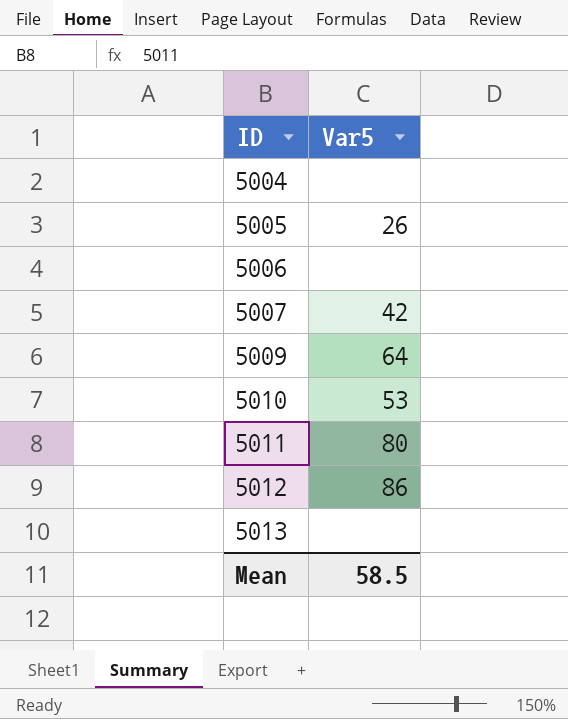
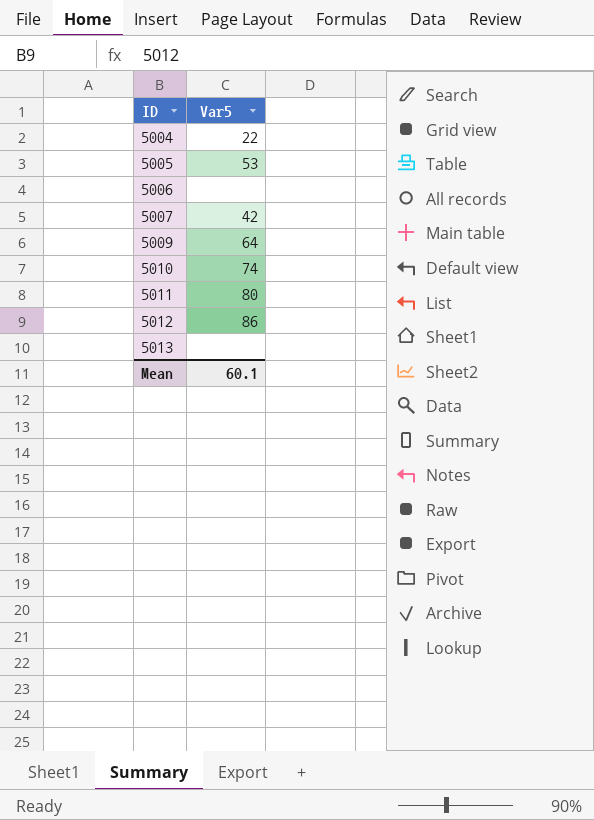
5004 | Var5: none -> 22
5005 | Var5: 26 -> 53
5010 | Var5: 53 -> 74
Mean | Var5: 58.5 -> 60.1

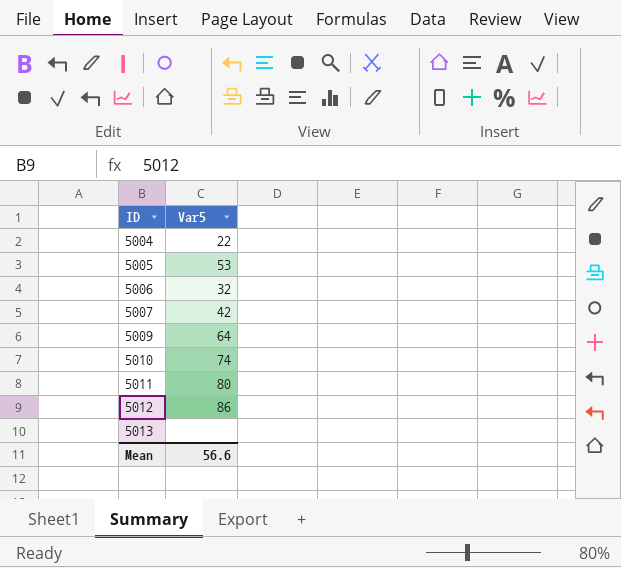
5006 | Var5: none -> 32
Mean | Var5: 60.1 -> 56.6

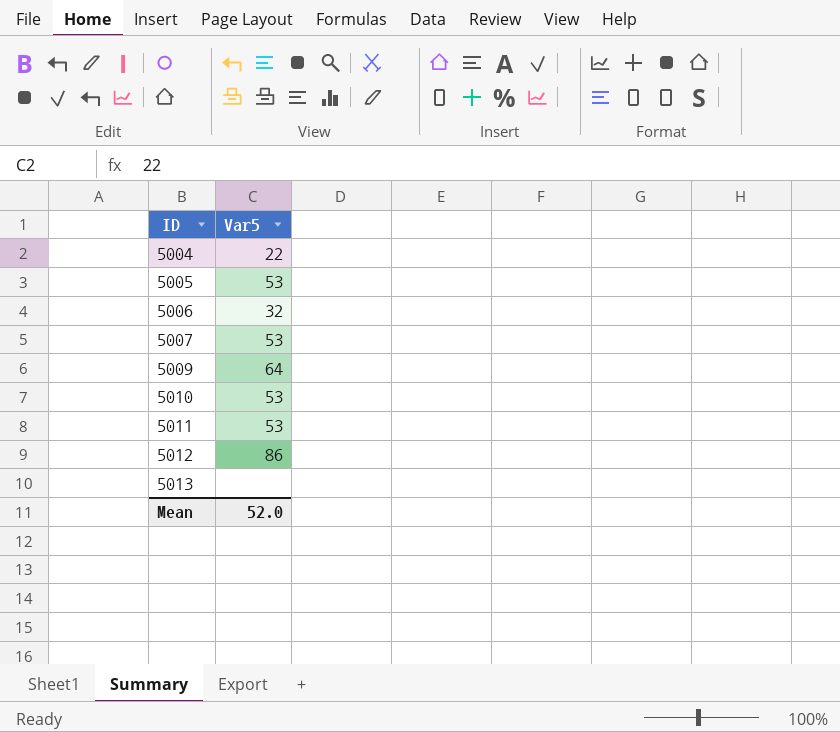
5007 | Var5: 42 -> 53
5010 | Var5: 74 -> 53
5011 | Var5: 80 -> 53
Mean | Var5: 56.6 -> 52.0

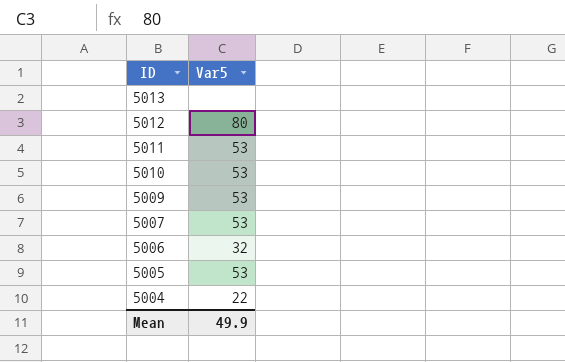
row order: ID ascending -> ID descending
5012 | Var5: 86 -> 80
5009 | Var5: 64 -> 53
Mean | Var5: 52.0 -> 49.9

